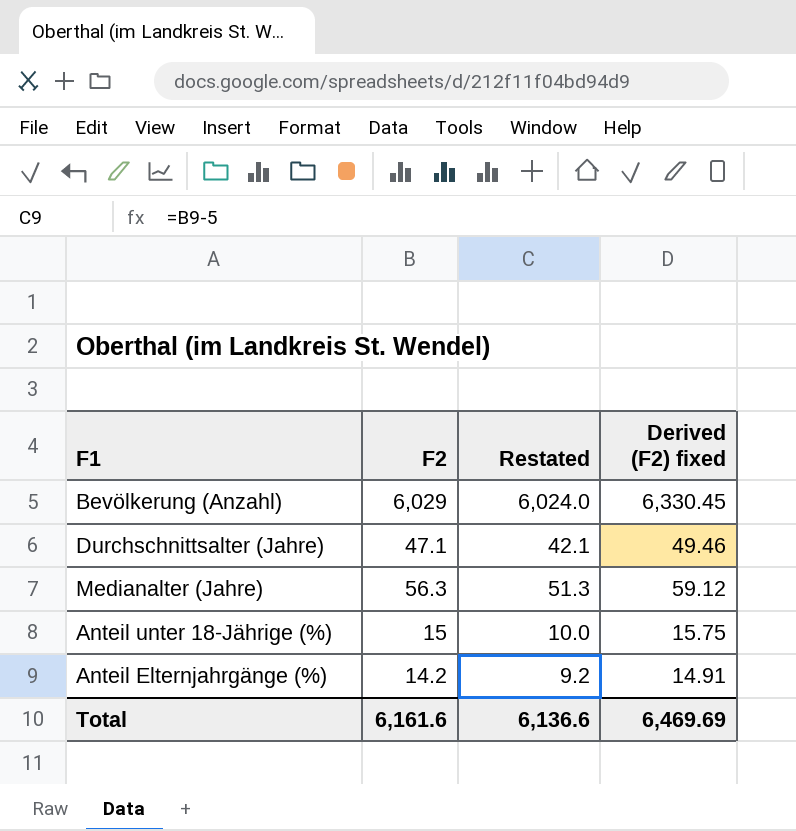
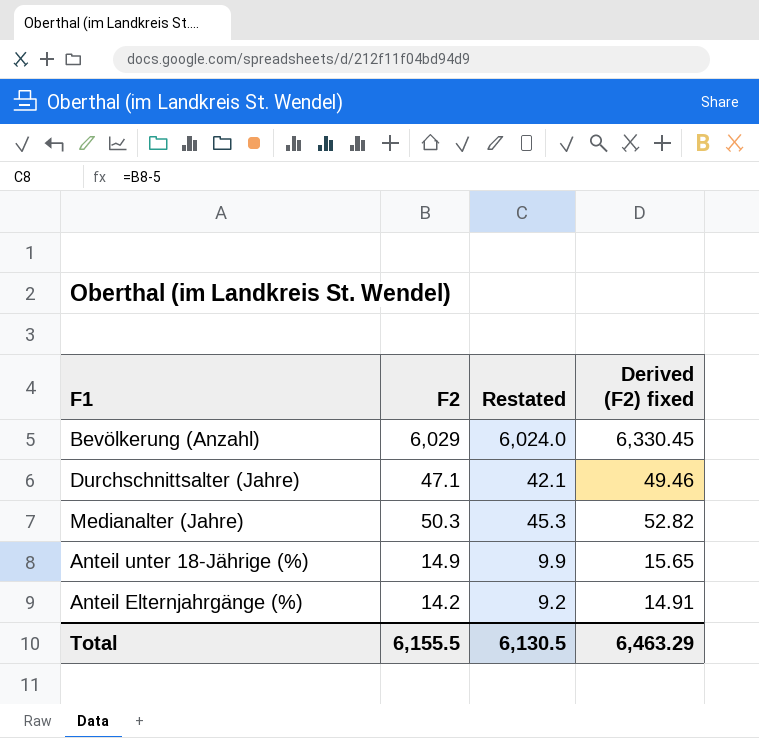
Medianalter (Jahre) | F2: 56.3 -> 50.3
Medianalter (Jahre) | Restated: 51.3 -> 45.3
Medianalter (Jahre) | Derived (F2) fixed: 59.12 -> 52.82
Anteil unter 18-Jährige (%) | F2: 15 -> 14.9
Anteil unter 18-Jährige (%) | Restated: 10.0 -> 9.9
Anteil unter 18-Jährige (%) | Derived (F2) fixed: 15.75 -> 15.65
Total | F2: 6,161.6 -> 6,155.5
Total | Restated: 6,136.6 -> 6,130.5
Total | Derived (F2) fixed: 6,469.69 -> 6,463.29

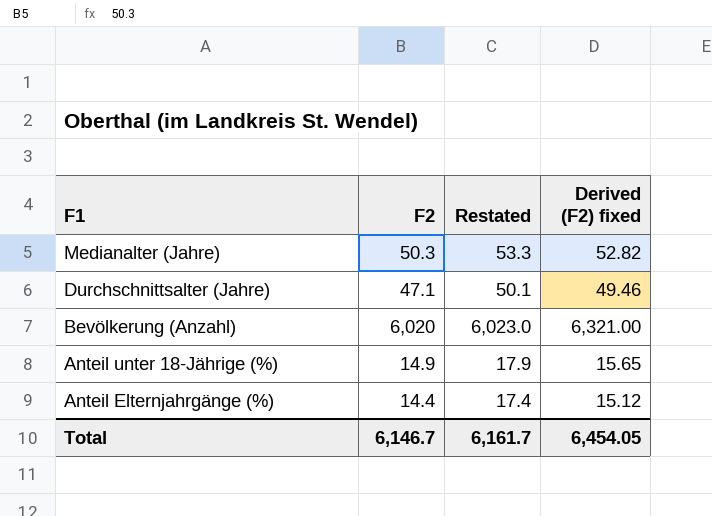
row order: none -> F1 descending
column Restated | formula: [F2] - 5 -> [F2] + 3
Bevölkerung (Anzahl) | F2: 6,029 -> 6,020
Bevölkerung (Anzahl) | Derived (F2) fixed: 6,330.45 -> 6,321.00
Anteil Elternjahrgänge (%) | F2: 14.2 -> 14.4
Anteil Elternjahrgänge (%) | Derived (F2) fixed: 14.91 -> 15.12
Total | F2: 6,155.5 -> 6,146.7
Total | Restated: 6,130.5 -> 6,161.7
Total | Derived (F2) fixed: 6,463.29 -> 6,454.05

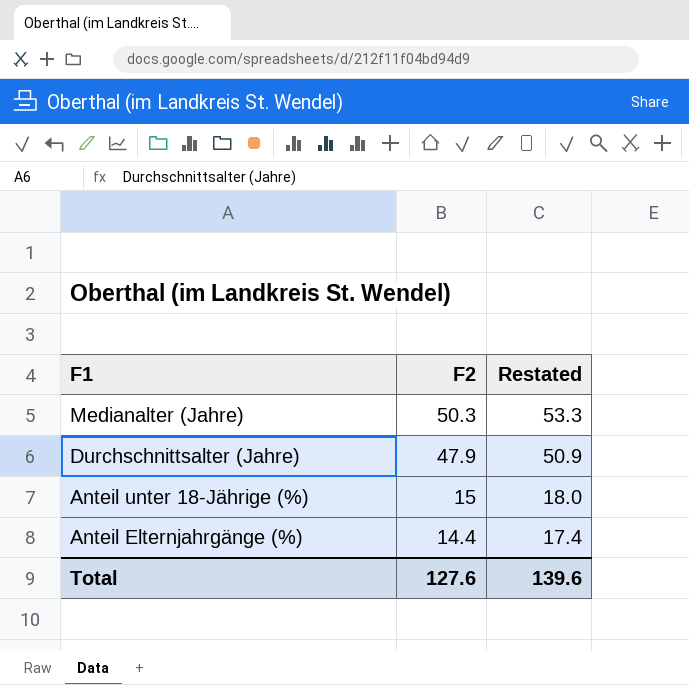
column Derived (F2) fixed | formula: [F2] * 1.05 -> none
row Bevölkerung (Anzahl): 6,020 | 6,023.0 | 6,321.00 -> none
Durchschnittsalter (Jahre) | F2: 47.1 -> 47.9
Durchschnittsalter (Jahre) | Restated: 50.1 -> 50.9
Anteil unter 18-Jährige (%) | F2: 14.9 -> 15
Anteil unter 18-Jährige (%) | Restated: 17.9 -> 18.0
Total | F2: 6,146.7 -> 127.6
Total | Restated: 6,161.7 -> 139.6

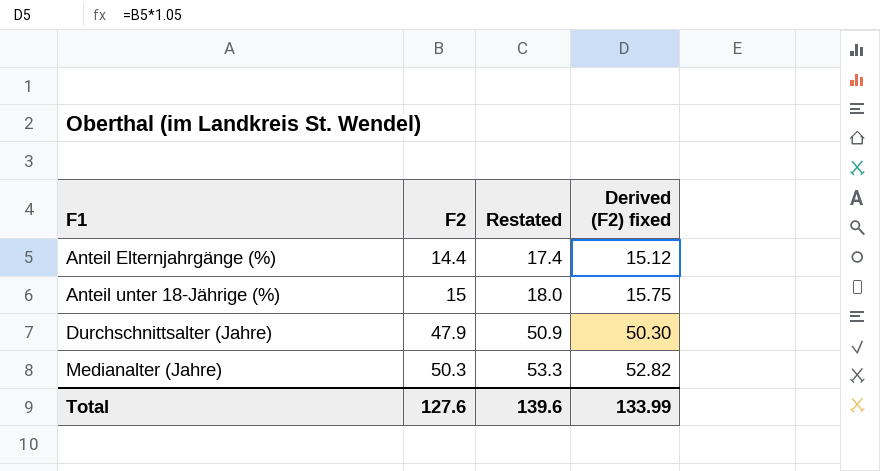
row order: F1 descending -> F1 ascending
column Derived (F2) fixed | formula: none -> [F2] * 1.05

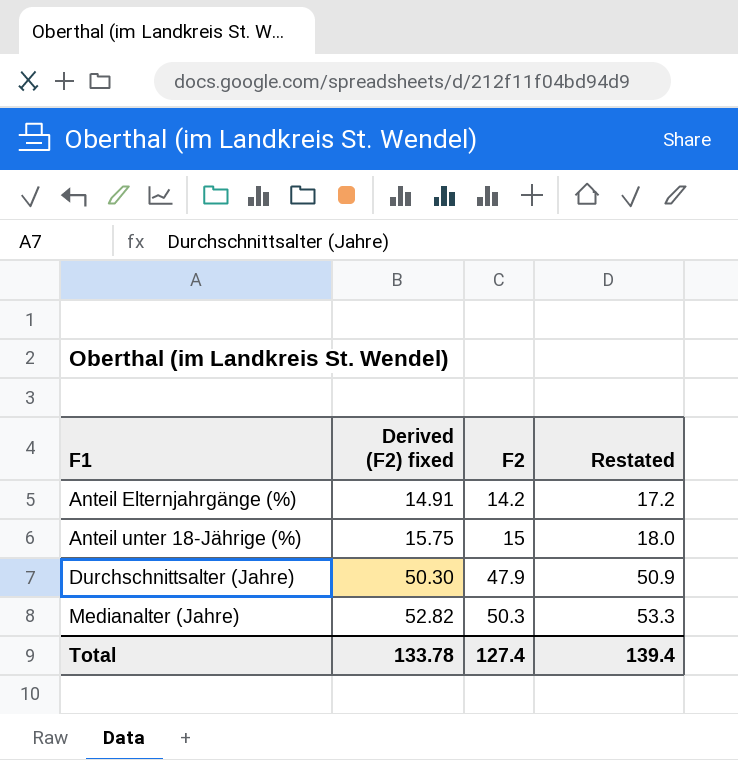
column Derived (F2) fixed | position: 4 -> 2
Anteil Elternjahrgänge (%) | Derived (F2) fixed: 15.12 -> 14.91
Anteil Elternjahrgänge (%) | F2: 14.4 -> 14.2
Anteil Elternjahrgänge (%) | Restated: 17.4 -> 17.2
Total | Derived (F2) fixed: 133.99 -> 133.78
Total | F2: 127.6 -> 127.4
Total | Restated: 139.6 -> 139.4

